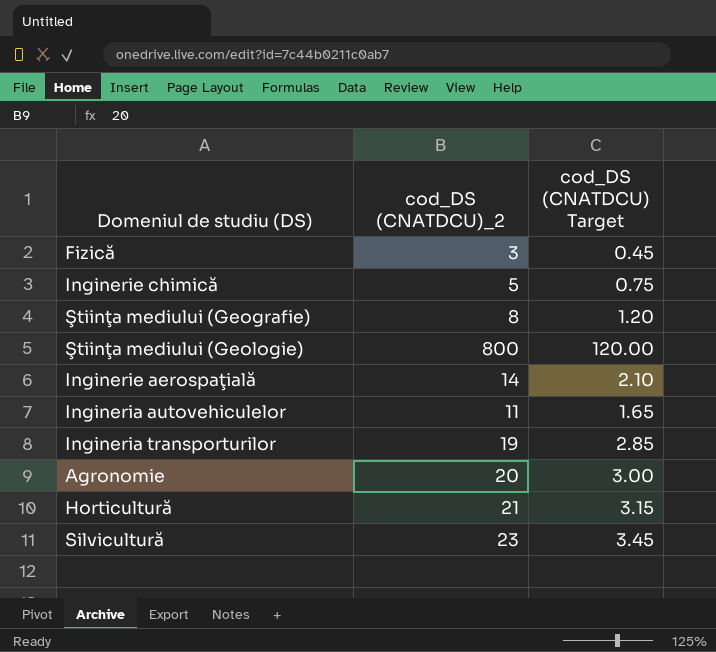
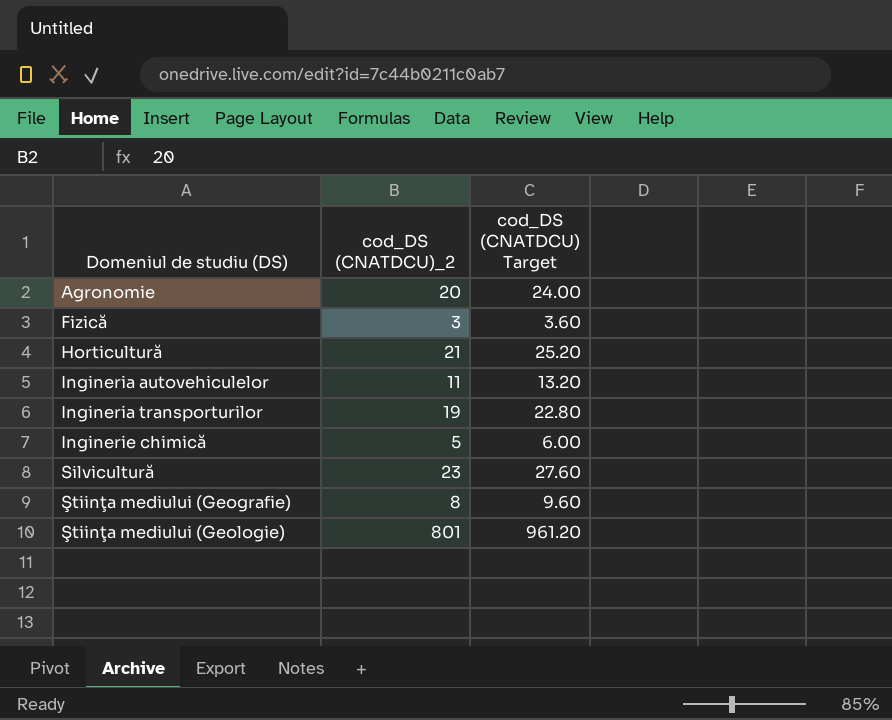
row order: none -> Domeniul de studiu (DS) ascending
column cod_DS (CNATDCU) Target | formula: [cod_DS (CNATDCU)_2] * 0.15 -> [cod_DS (CNATDCU)_2] * 1.2
row Inginerie aerospaţială: 14 | 2.10 -> none
Ştiinţa mediului (Geologie) | cod_DS (CNATDCU)_2: 800 -> 801

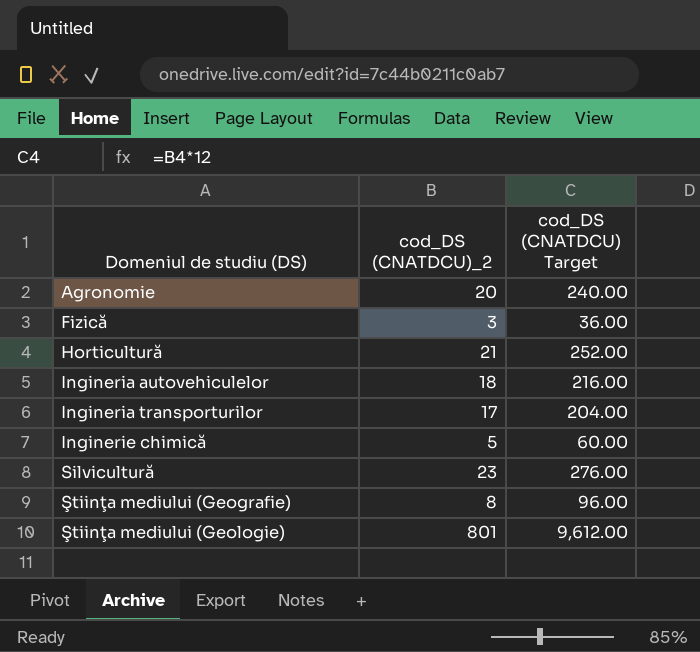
column cod_DS (CNATDCU) Target | formula: [cod_DS (CNATDCU)_2] * 1.2 -> [cod_DS (CNATDCU)_2] * 12
Ingineria autovehiculelor | cod_DS (CNATDCU)_2: 11 -> 18
Ingineria transporturilor | cod_DS (CNATDCU)_2: 19 -> 17

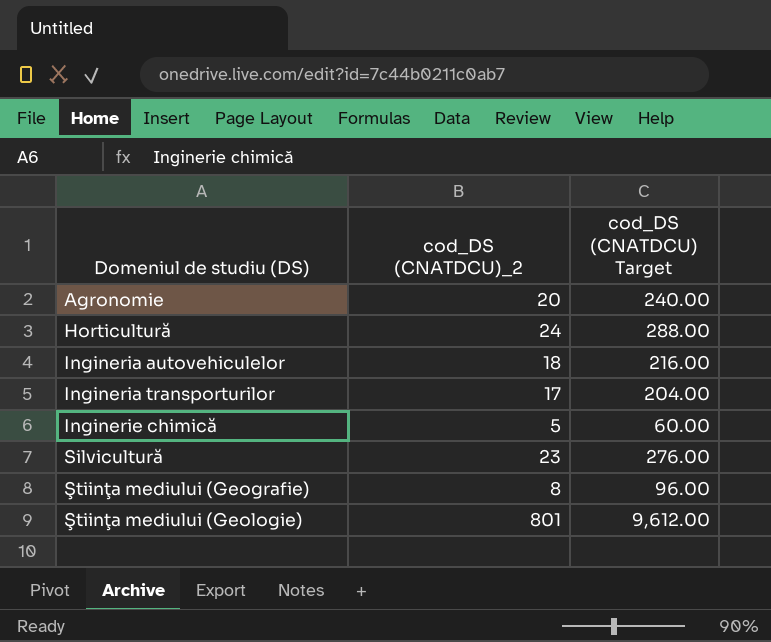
row Fizică: 3 | 36.00 -> none
Horticultură | cod_DS (CNATDCU)_2: 21 -> 24
Horticultură | cod_DS (CNATDCU) Target: 252.00 -> 288.00

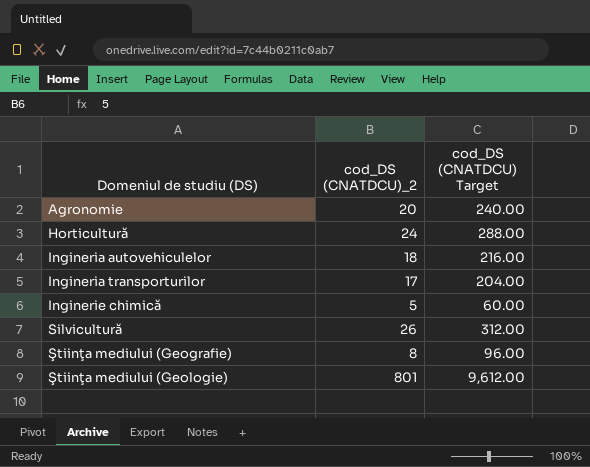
Silvicultură | cod_DS (CNATDCU)_2: 23 -> 26
Silvicultură | cod_DS (CNATDCU) Target: 276.00 -> 312.00

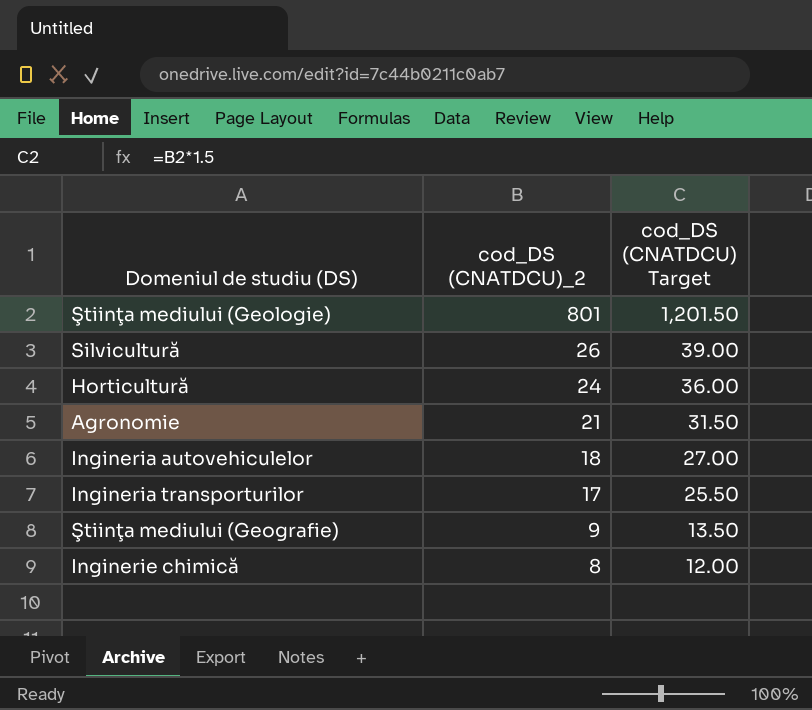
row order: Domeniul de studiu (DS) ascending -> cod_DS (CNATDCU)_2 descending
column cod_DS (CNATDCU) Target | formula: [cod_DS (CNATDCU)_2] * 12 -> [cod_DS (CNATDCU)_2] * 1.5
Agronomie | cod_DS (CNATDCU)_2: 20 -> 21
Ştiinţa mediului (Geografie) | cod_DS (CNATDCU)_2: 8 -> 9
Inginerie chimică | cod_DS (CNATDCU)_2: 5 -> 8

